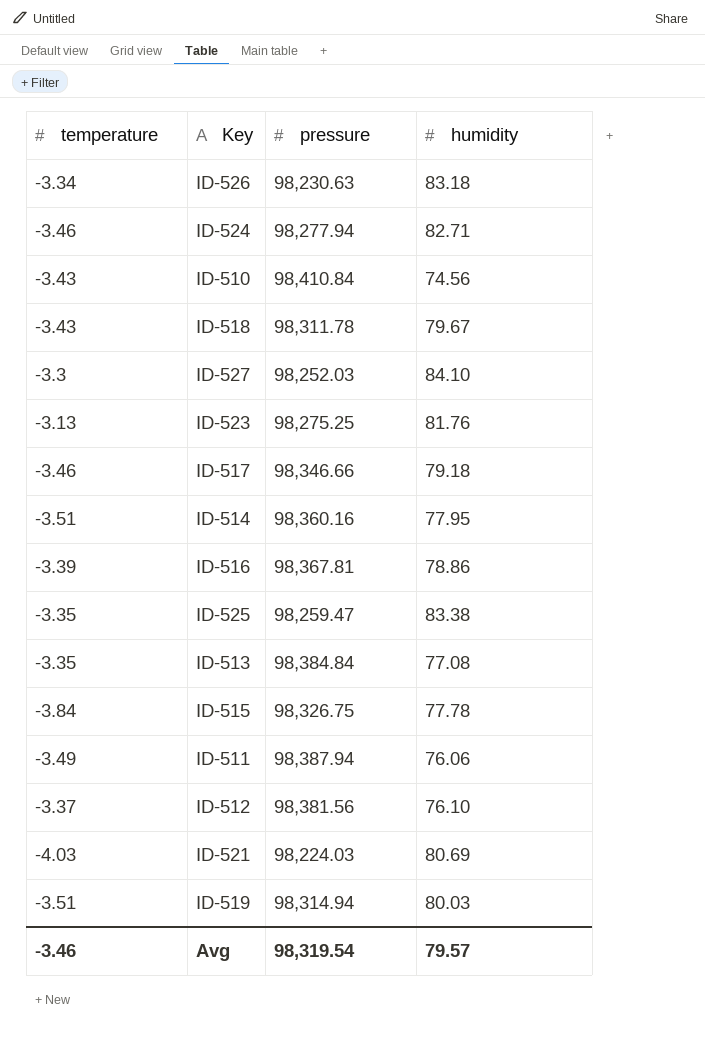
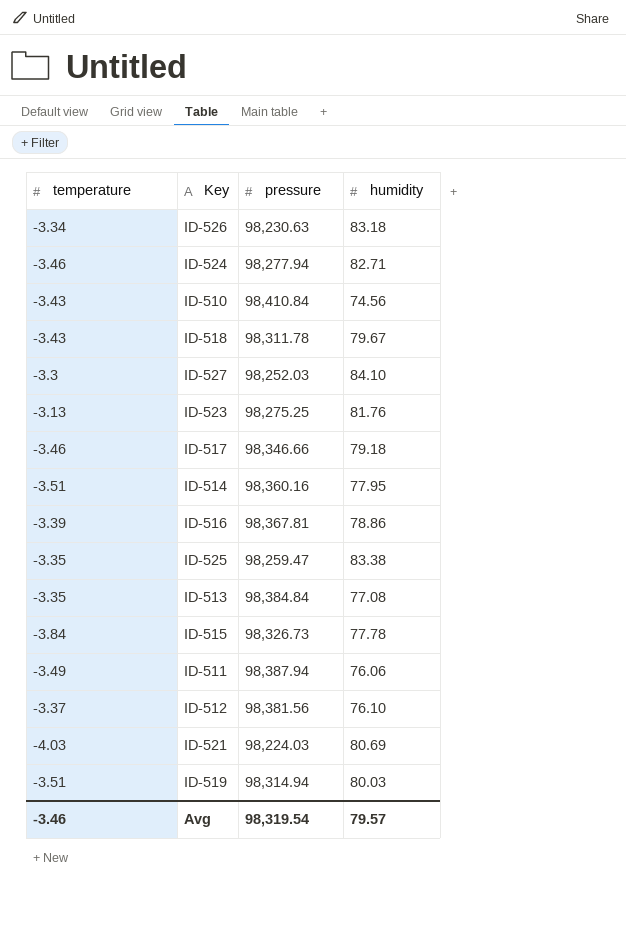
ID-515 | pressure: 98,326.75 -> 98,326.73

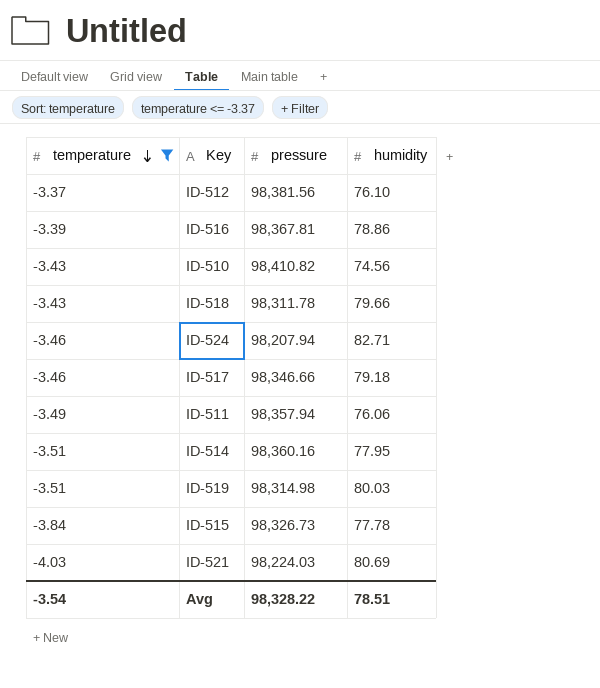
filter: none -> temperature <= -3.37
row order: none -> temperature descending
ID-510 | pressure: 98,410.84 -> 98,410.82
ID-518 | humidity: 79.67 -> 79.66
ID-524 | pressure: 98,277.94 -> 98,207.94
ID-511 | pressure: 98,387.94 -> 98,357.94
ID-519 | pressure: 98,314.94 -> 98,314.98
Avg | temperature: -3.46 -> -3.54
Avg | pressure: 98,319.54 -> 98,328.22
Avg | humidity: 79.57 -> 78.51

